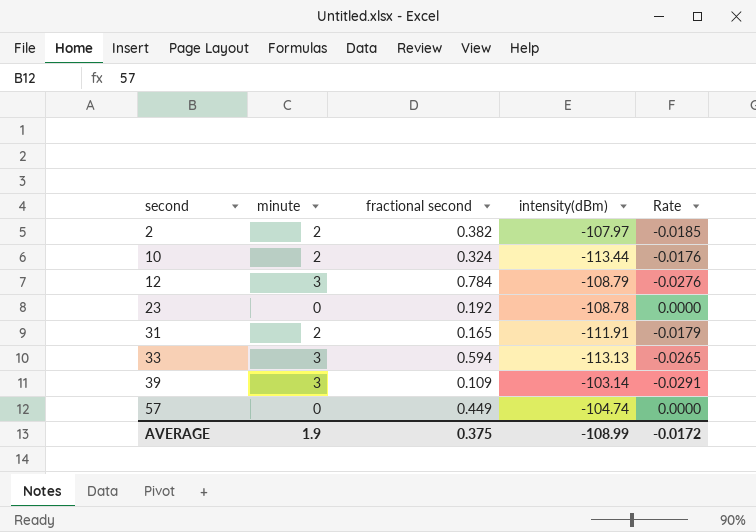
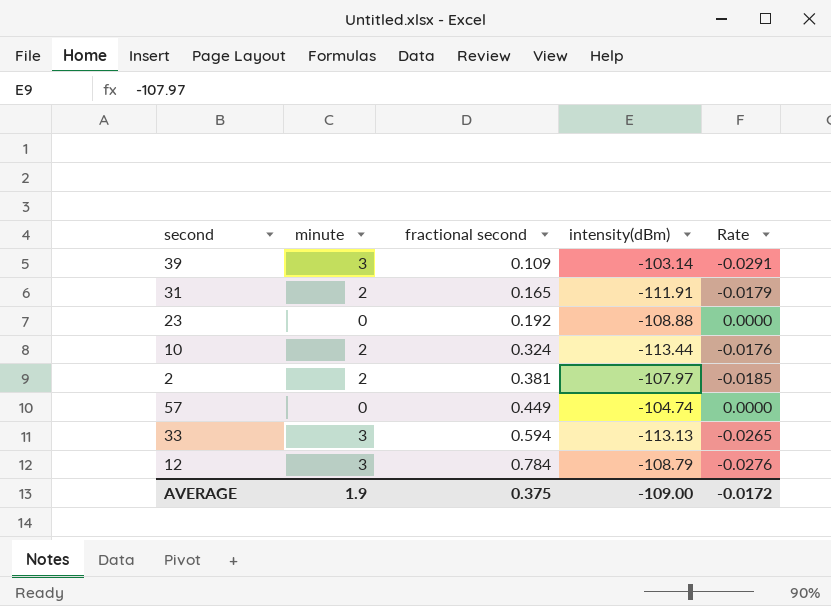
row order: second ascending -> fractional second ascending
23 | intensity(dBm): -108.78 -> -108.88
2 | fractional second: 0.382 -> 0.381
AVERAGE | intensity(dBm): -108.99 -> -109.00

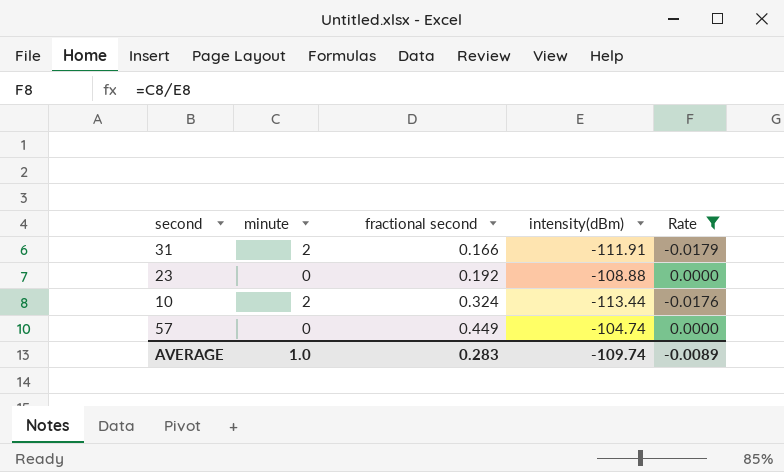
filter: none -> Rate >= -0.0179
31 | fractional second: 0.165 -> 0.166
AVERAGE | minute: 1.9 -> 1.0
AVERAGE | fractional second: 0.375 -> 0.283
AVERAGE | intensity(dBm): -109.00 -> -109.74
AVERAGE | Rate: -0.0172 -> -0.0089

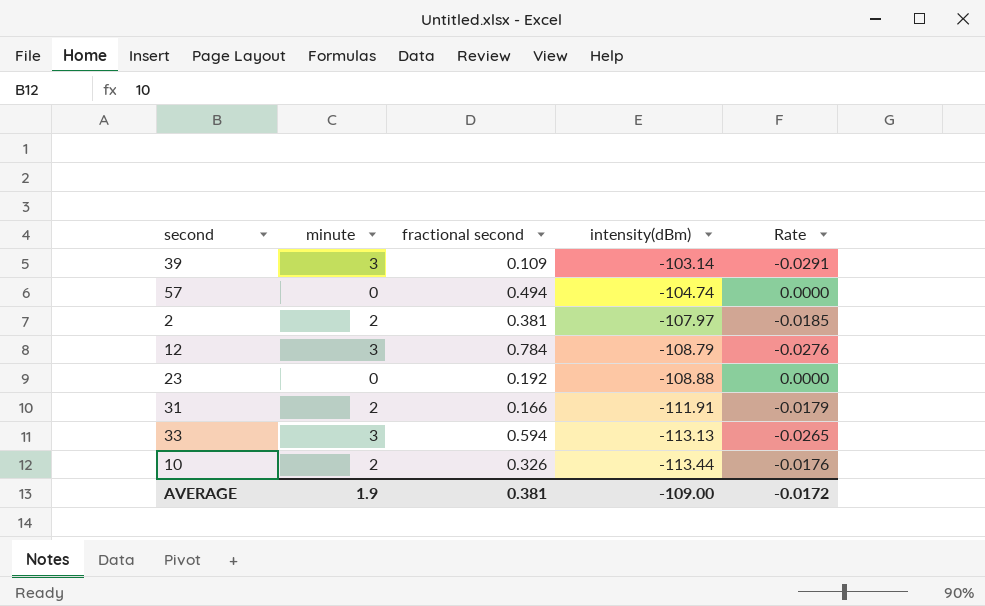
filter: Rate >= -0.0179 -> none
row order: fractional second ascending -> intensity(dBm) descending
57 | fractional second: 0.449 -> 0.494
10 | fractional second: 0.324 -> 0.326
AVERAGE | minute: 1.0 -> 1.9
AVERAGE | fractional second: 0.283 -> 0.381
AVERAGE | intensity(dBm): -109.74 -> -109.00
AVERAGE | Rate: -0.0089 -> -0.0172

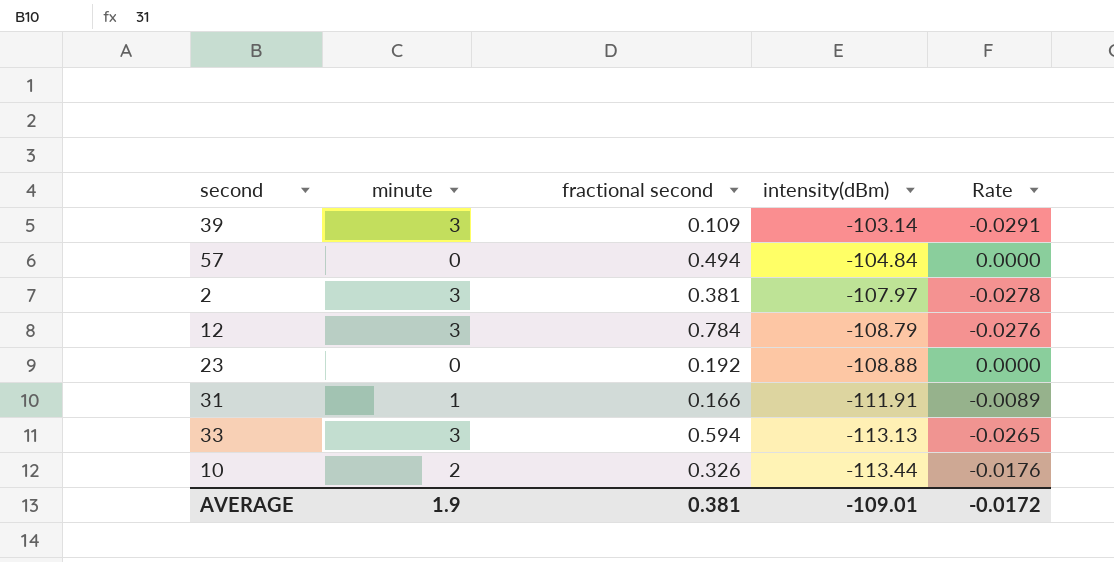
57 | intensity(dBm): -104.74 -> -104.84
2 | minute: 2 -> 3
2 | Rate: -0.0185 -> -0.0278
31 | minute: 2 -> 1
31 | Rate: -0.0179 -> -0.0089
AVERAGE | intensity(dBm): -109.00 -> -109.01

